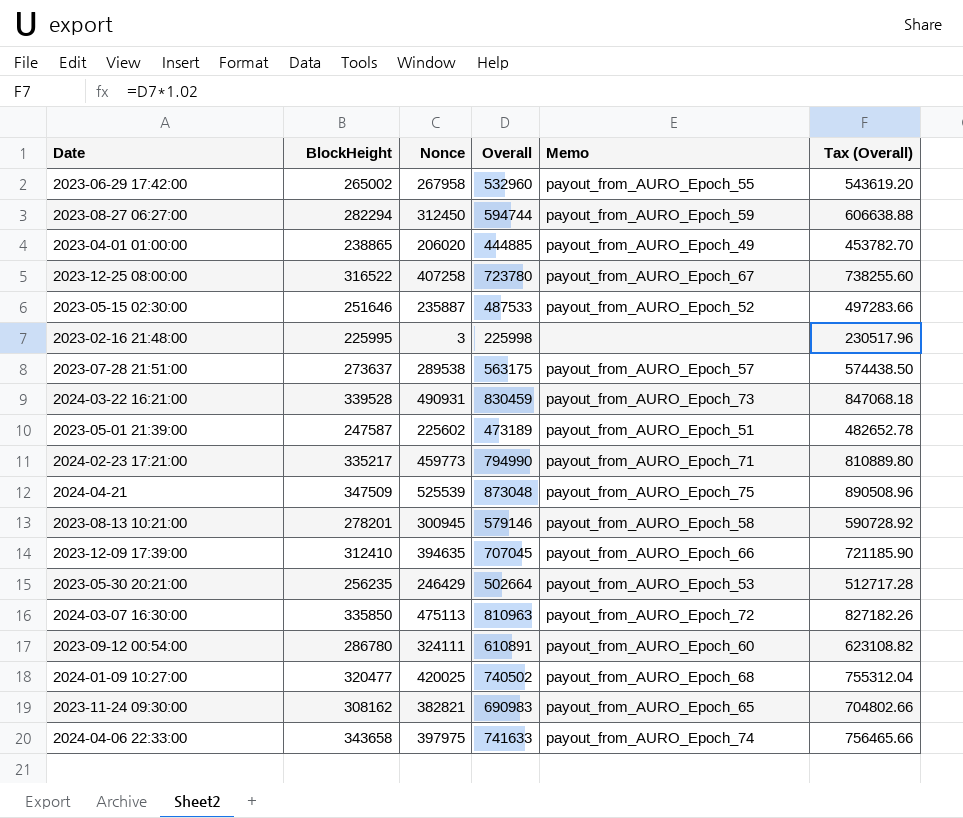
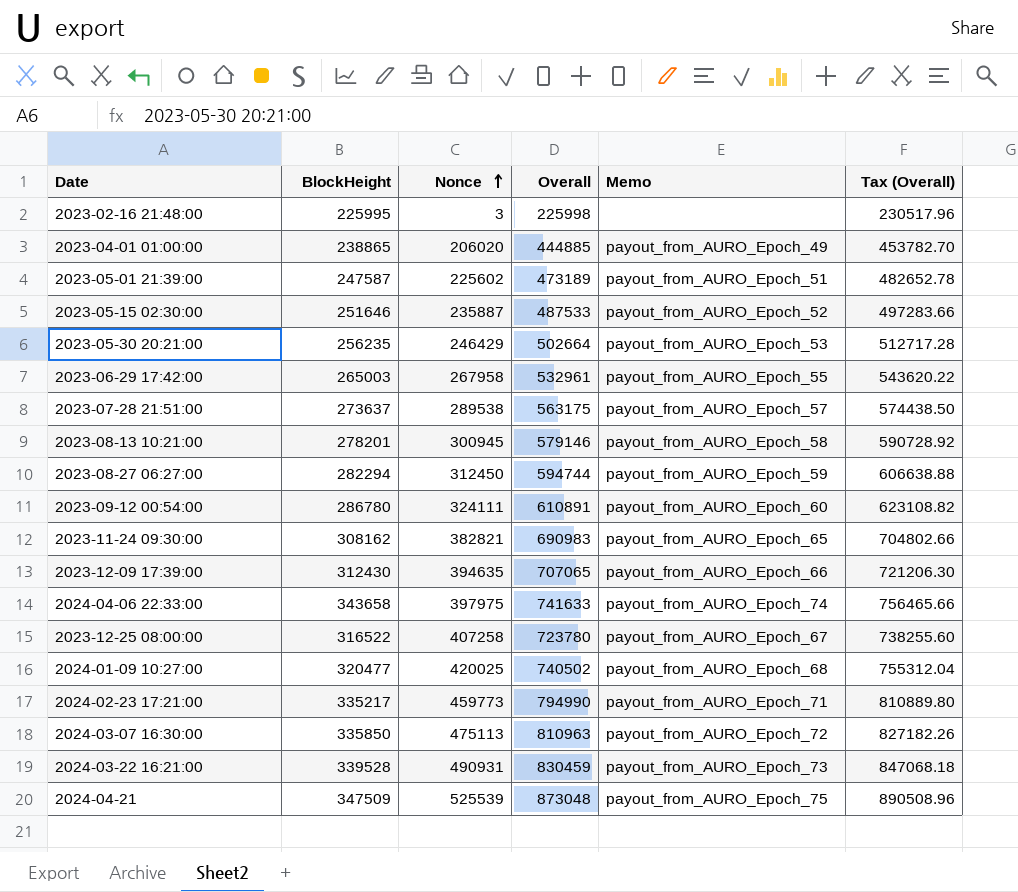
row order: none -> Nonce ascending
2023-06-29 17:42:00 | BlockHeight: 265002 -> 265003
2023-06-29 17:42:00 | Overall: 532960 -> 532961
2023-06-29 17:42:00 | Tax (Overall): 543619.20 -> 543620.22
2023-12-09 17:39:00 | BlockHeight: 312410 -> 312430
2023-12-09 17:39:00 | Overall: 707045 -> 707065
2023-12-09 17:39:00 | Tax (Overall): 721185.90 -> 721206.30

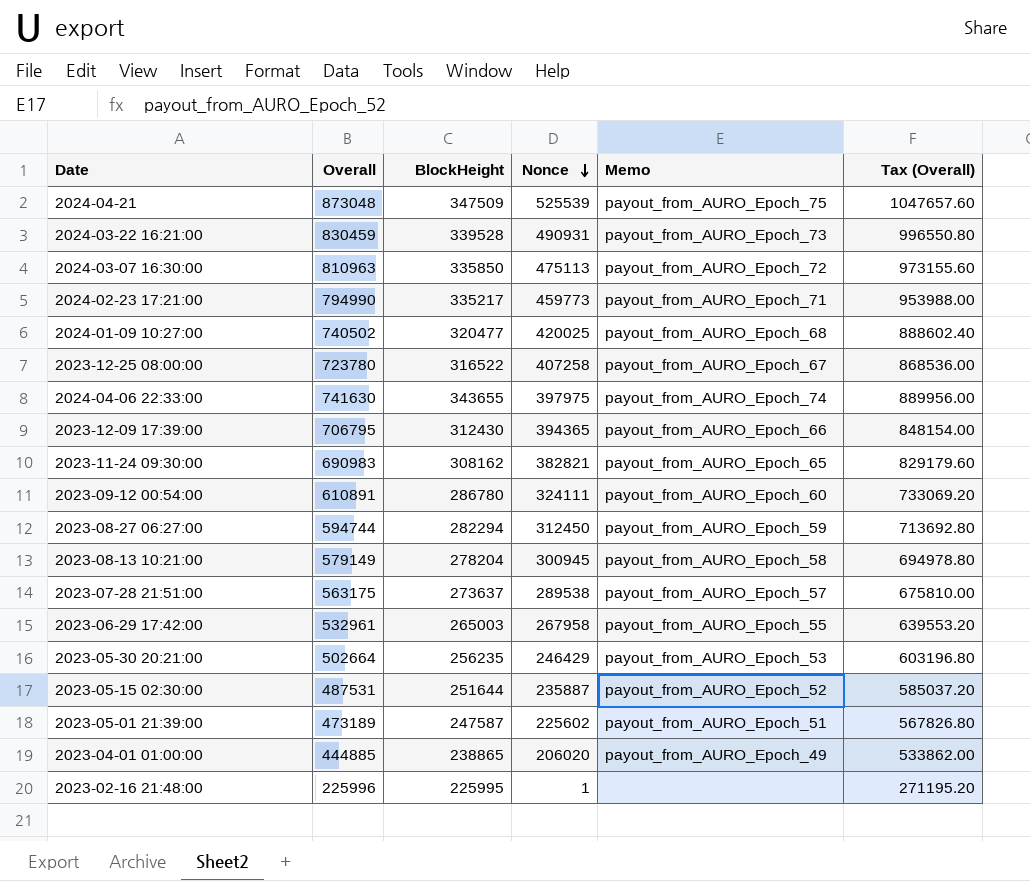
row order: Nonce ascending -> Nonce descending
column Overall | position: 4 -> 2
column Tax (Overall) | formula: [Overall] * 1.02 -> [Overall] * 1.2
2024-04-06 22:33:00 | Overall: 741633 -> 741630
2024-04-06 22:33:00 | BlockHeight: 343658 -> 343655
2023-12-09 17:39:00 | Overall: 707065 -> 706795
2023-12-09 17:39:00 | Nonce: 394635 -> 394365
2023-08-13 10:21:00 | Overall: 579146 -> 579149
2023-08-13 10:21:00 | BlockHeight: 278201 -> 278204
2023-05-15 02:30:00 | Overall: 487533 -> 487531
2023-05-15 02:30:00 | BlockHeight: 251646 -> 251644
2023-02-16 21:48:00 | Overall: 225998 -> 225996
2023-02-16 21:48:00 | Nonce: 3 -> 1

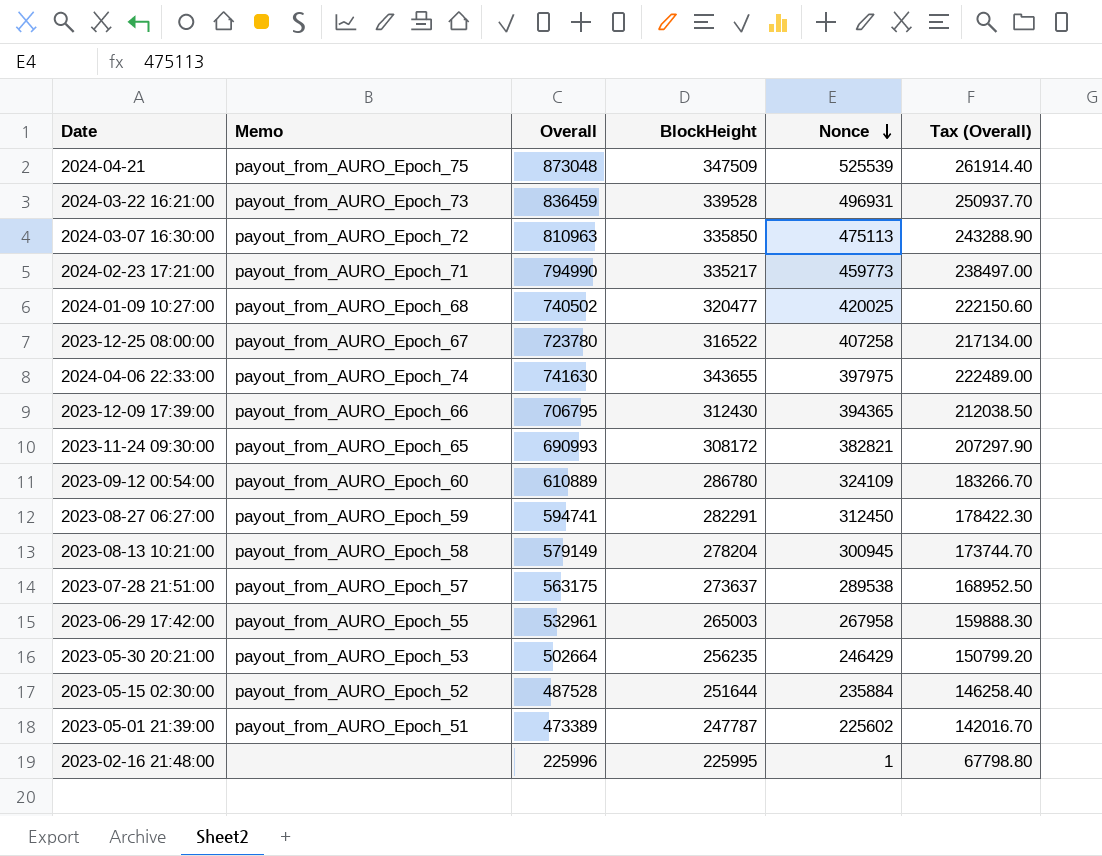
column Memo | position: 5 -> 2
column Tax (Overall) | formula: [Overall] * 1.2 -> [Overall] * 0.3
row 2023-04-01 01:00:00: 444885 | 238865 | 206020 | payout_from_AURO_Epoch_49 | 533862.00 -> none
2024-03-22 16:21:00 | Overall: 830459 -> 836459
2024-03-22 16:21:00 | Nonce: 490931 -> 496931
2023-11-24 09:30:00 | Overall: 690983 -> 690993
2023-11-24 09:30:00 | BlockHeight: 308162 -> 308172
2023-09-12 00:54:00 | Overall: 610891 -> 610889
2023-09-12 00:54:00 | Nonce: 324111 -> 324109
2023-08-27 06:27:00 | Overall: 594744 -> 594741
2023-08-27 06:27:00 | BlockHeight: 282294 -> 282291
2023-05-15 02:30:00 | Overall: 487531 -> 487528
2023-05-15 02:30:00 | Nonce: 235887 -> 235884
2023-05-01 21:39:00 | Overall: 473189 -> 473389
2023-05-01 21:39:00 | BlockHeight: 247587 -> 247787

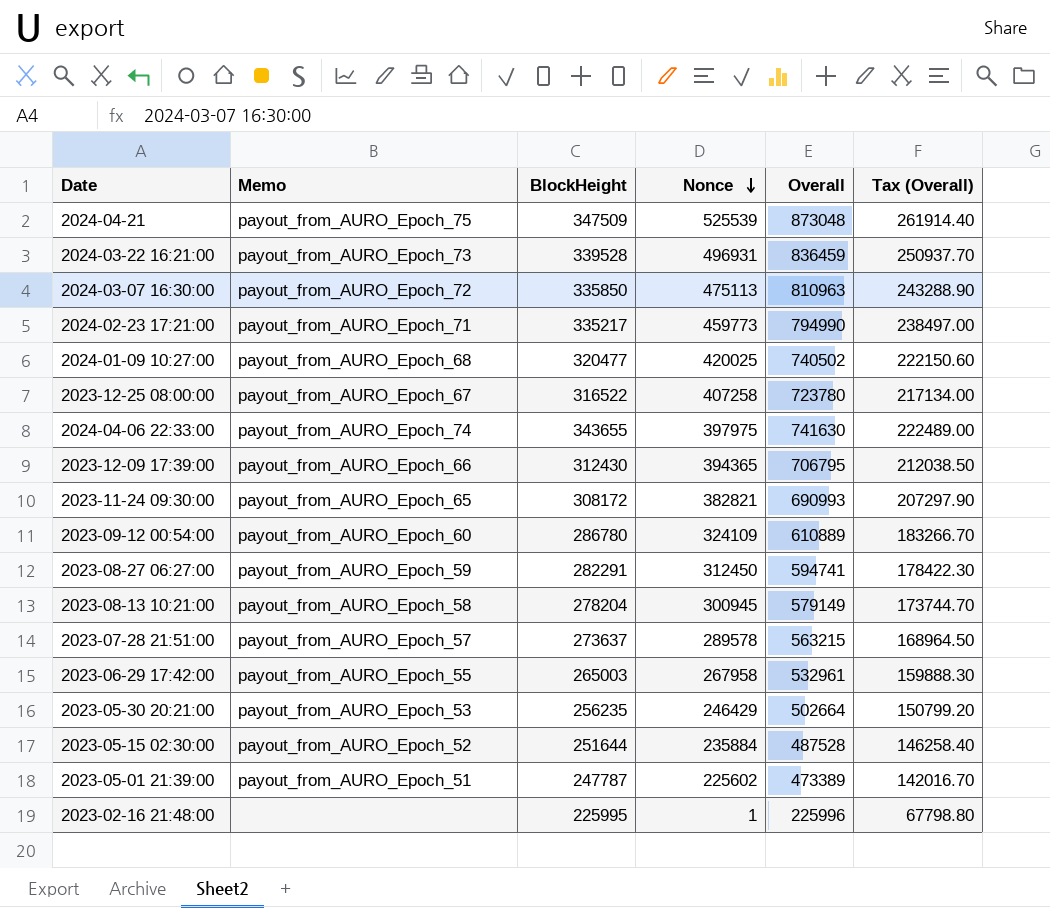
column Overall | position: 3 -> 5
2023-07-28 21:51:00 | Nonce: 289538 -> 289578
2023-07-28 21:51:00 | Overall: 563175 -> 563215
2023-07-28 21:51:00 | Tax (Overall): 168952.50 -> 168964.50

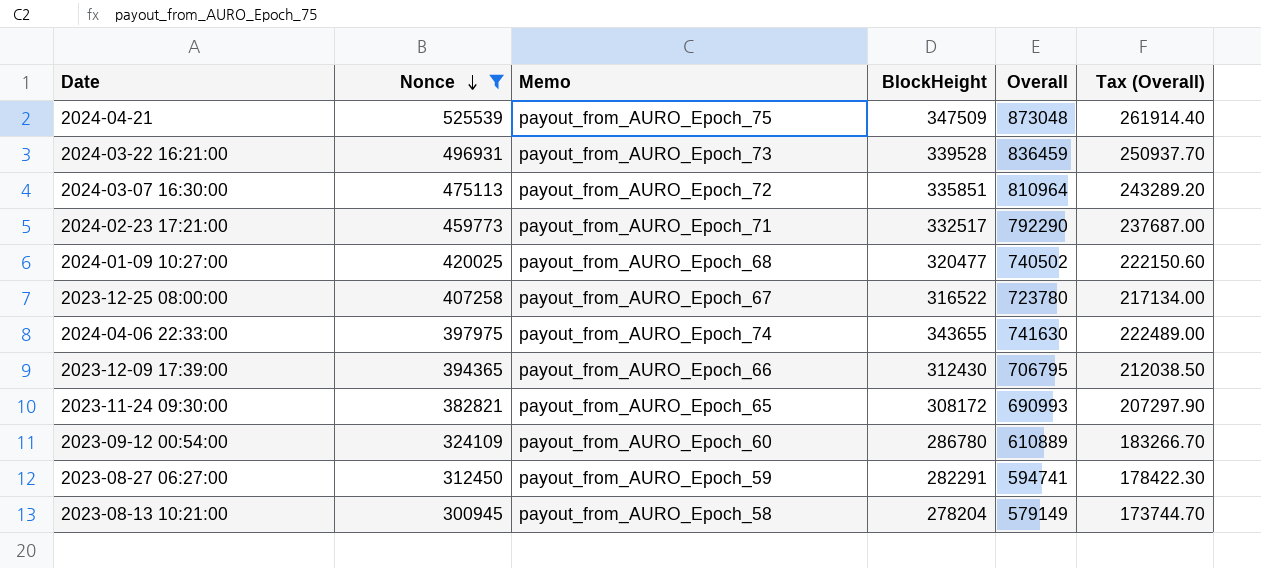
filter: none -> Nonce >= 300945
column Nonce | position: 4 -> 2
2024-03-07 16:30:00 | BlockHeight: 335850 -> 335851
2024-03-07 16:30:00 | Overall: 810963 -> 810964
2024-03-07 16:30:00 | Tax (Overall): 243288.90 -> 243289.20
2024-02-23 17:21:00 | BlockHeight: 335217 -> 332517
2024-02-23 17:21:00 | Overall: 794990 -> 792290
2024-02-23 17:21:00 | Tax (Overall): 238497.00 -> 237687.00

